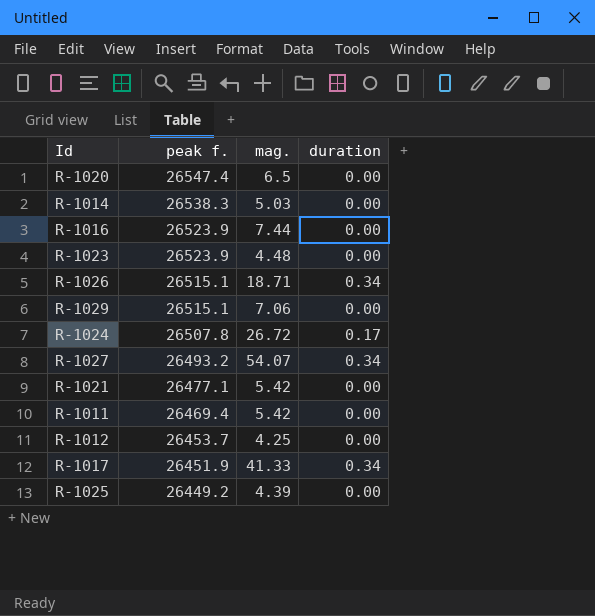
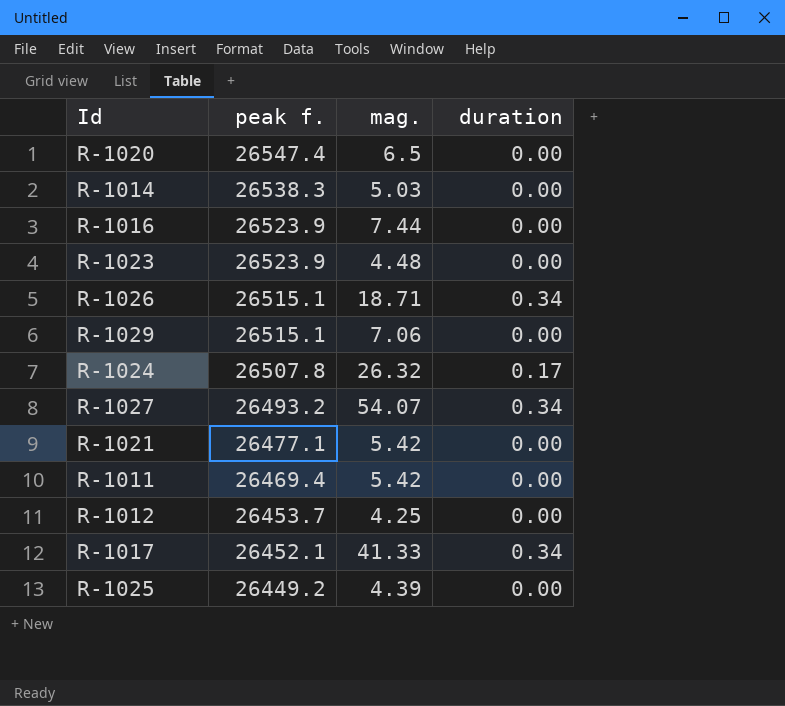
R-1024 | mag.: 26.72 -> 26.32
R-1017 | peak f.: 26451.9 -> 26452.1

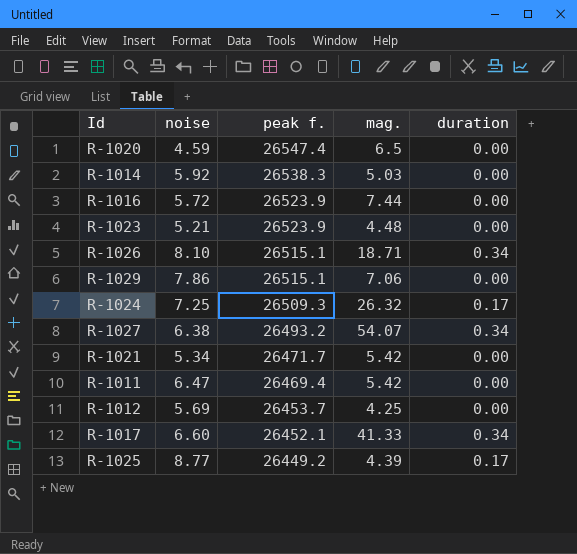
column noise | position: none -> 2
R-1024 | peak f.: 26507.8 -> 26509.3
R-1021 | peak f.: 26477.1 -> 26471.7
R-1025 | duration: 0.00 -> 0.17

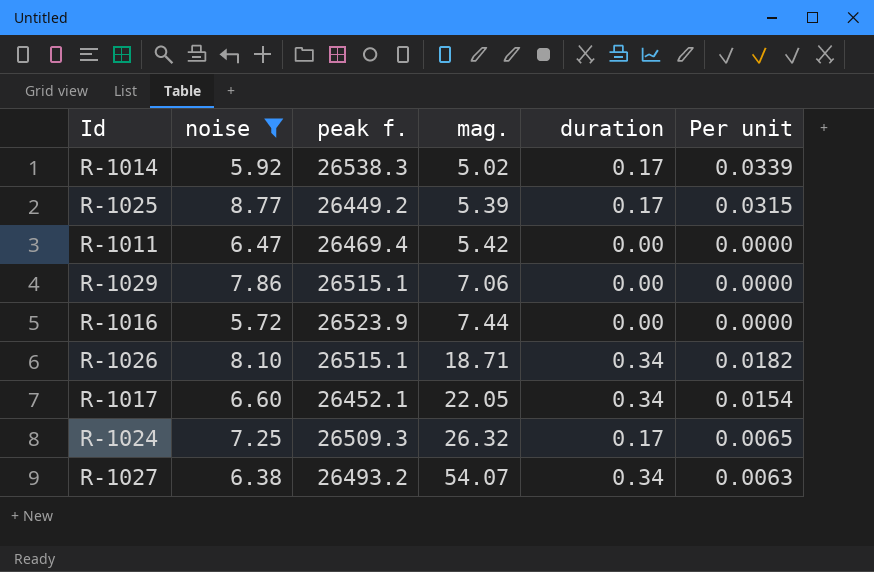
filter: none -> noise >= 5.72
row order: peak f. descending -> mag. ascending
column Per unit | formula: none -> [duration] / [mag.]
R-1014 | mag.: 5.03 -> 5.02
R-1014 | duration: 0.00 -> 0.17
R-1025 | mag.: 4.39 -> 5.39
R-1017 | mag.: 41.33 -> 22.05

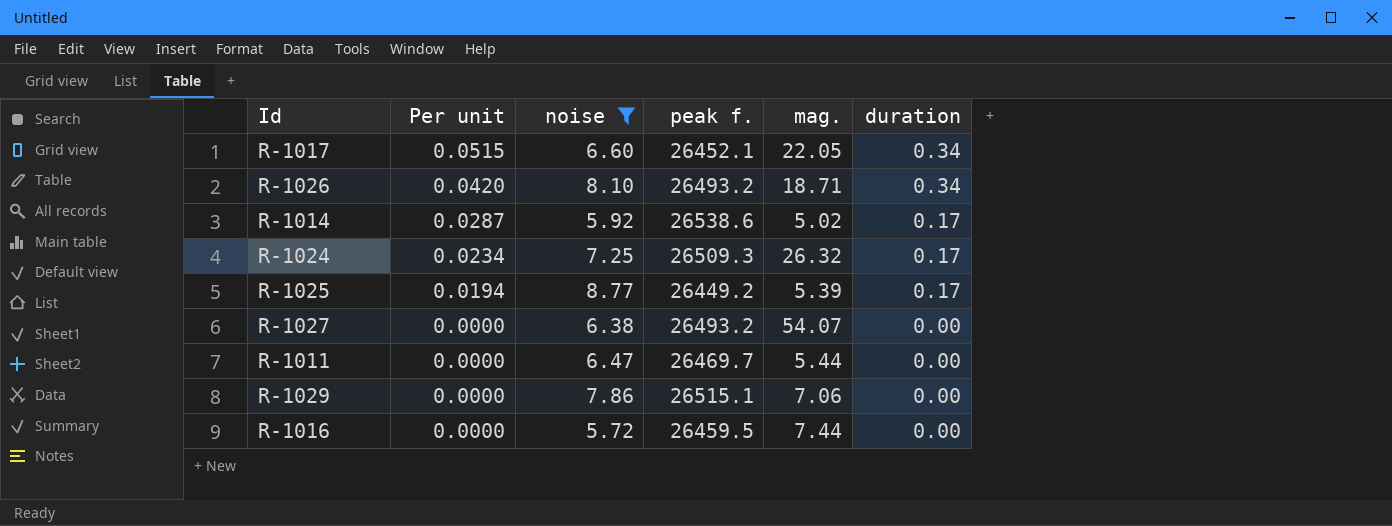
row order: mag. ascending -> Per unit descending
column Per unit | formula: [duration] / [mag.] -> [duration] / [noise]
column Per unit | position: 6 -> 2
R-1026 | peak f.: 26515.1 -> 26493.2
R-1014 | peak f.: 26538.3 -> 26538.6
R-1027 | duration: 0.34 -> 0.00
R-1011 | peak f.: 26469.4 -> 26469.7
R-1011 | mag.: 5.42 -> 5.44
R-1016 | peak f.: 26523.9 -> 26459.5

